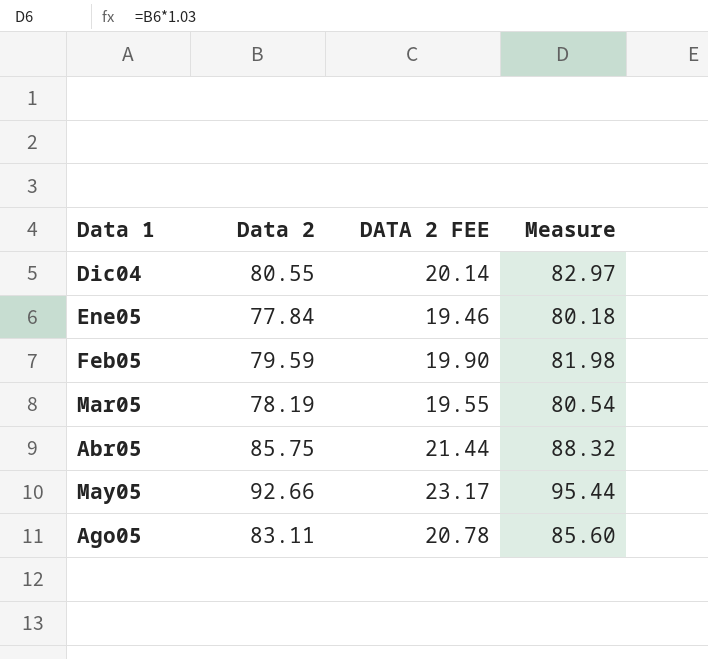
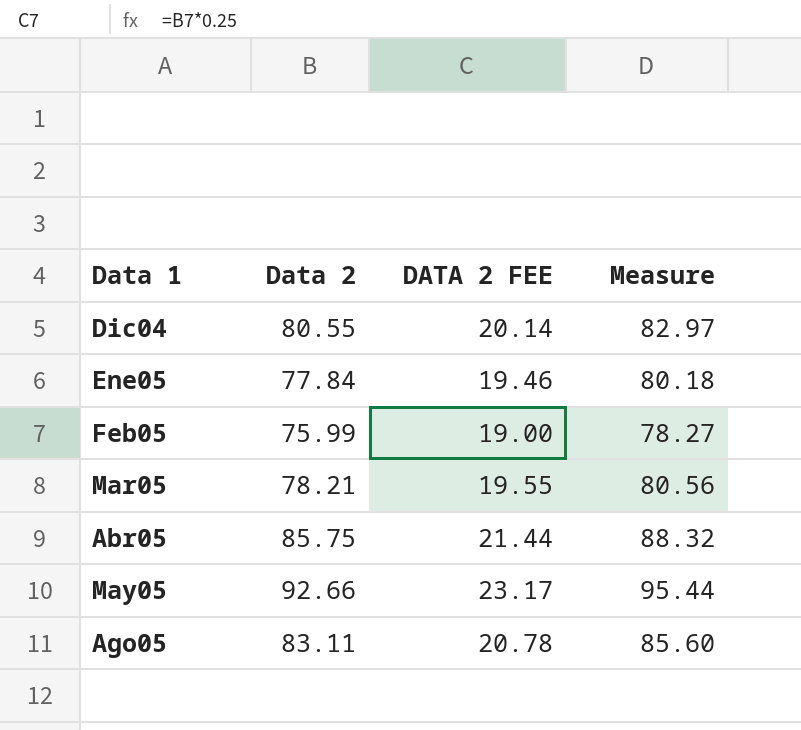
Feb05 | Data 2: 79.59 -> 75.99
Feb05 | DATA 2 FEE: 19.90 -> 19.00
Feb05 | Measure: 81.98 -> 78.27
Mar05 | Data 2: 78.19 -> 78.21
Mar05 | Measure: 80.54 -> 80.56

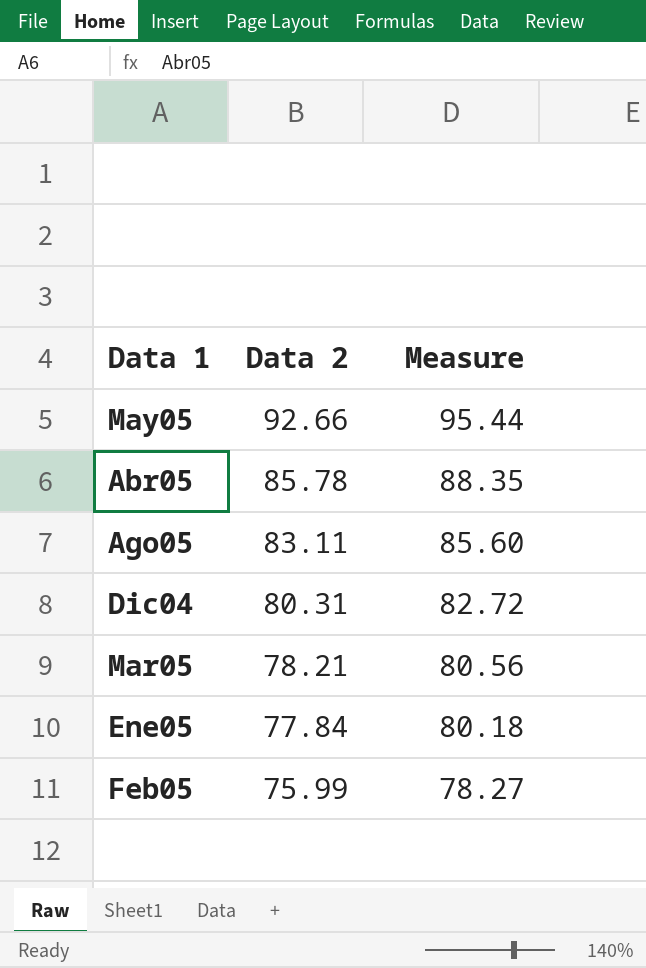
row order: none -> Data 2 descending
column DATA 2 FEE | formula: [Data 2] * 0.25 -> none
Abr05 | Data 2: 85.75 -> 85.78
Abr05 | Measure: 88.32 -> 88.35
Dic04 | Data 2: 80.55 -> 80.31
Dic04 | Measure: 82.97 -> 82.72

